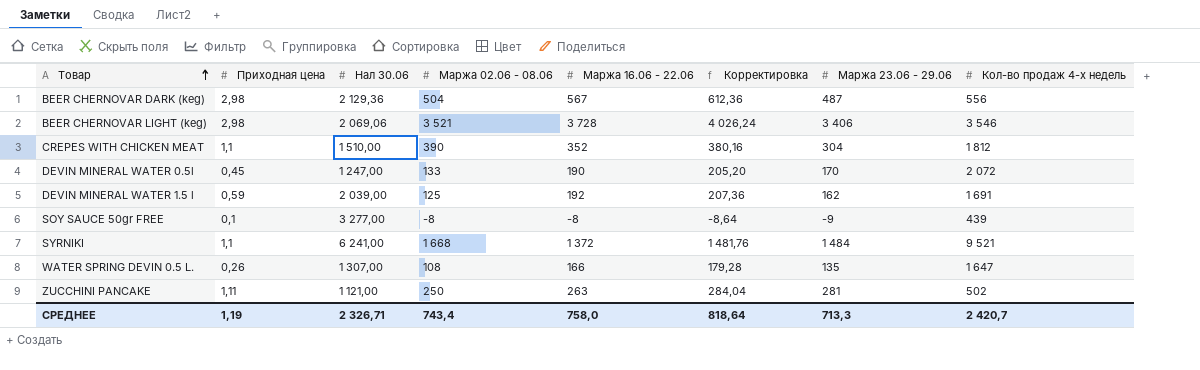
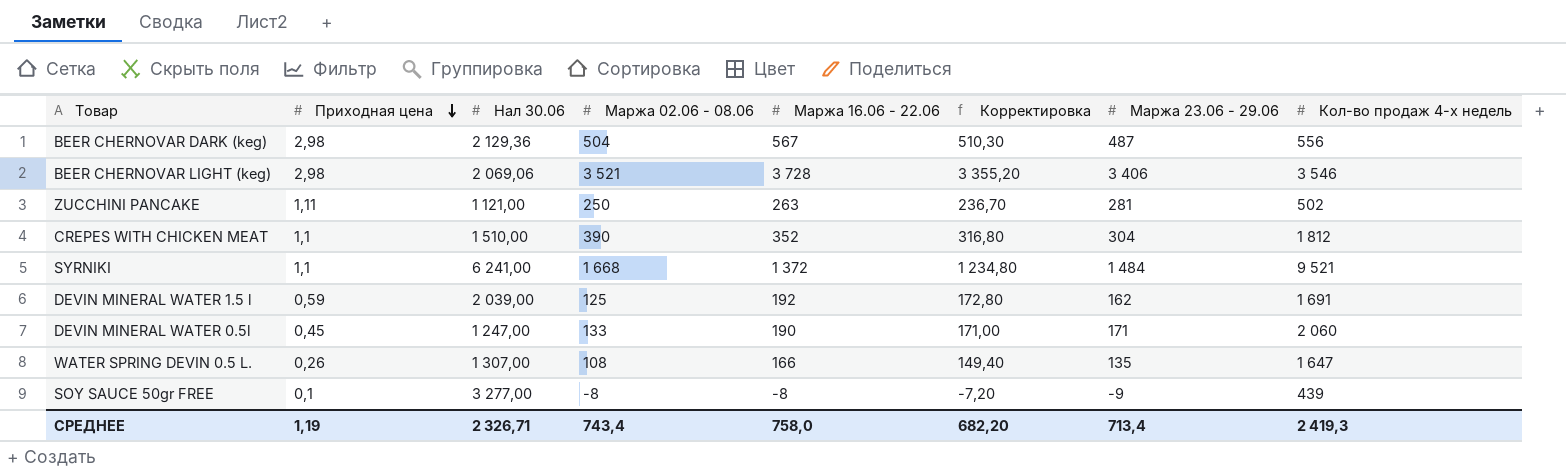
row order: Товар ascending -> Приходная цена descending
column Корректировка | formula: [Маржа 16.06 - 22.06] * 1,08 -> [Маржа 16.06 - 22.06] * 0,9
DEVIN MINERAL WATER 0.5l | Маржа 23.06 - 29.06: 170 -> 171
DEVIN MINERAL WATER 0.5l | Кол-во продаж 4-х недель: 2 072 -> 2 060
СРЕДНЕЕ | Корректировка: 818,64 -> 682,20
СРЕДНЕЕ | Маржа 23.06 - 29.06: 713,3 -> 713,4
СРЕДНЕЕ | Кол-во продаж 4-х недель: 2 420,7 -> 2 419,3

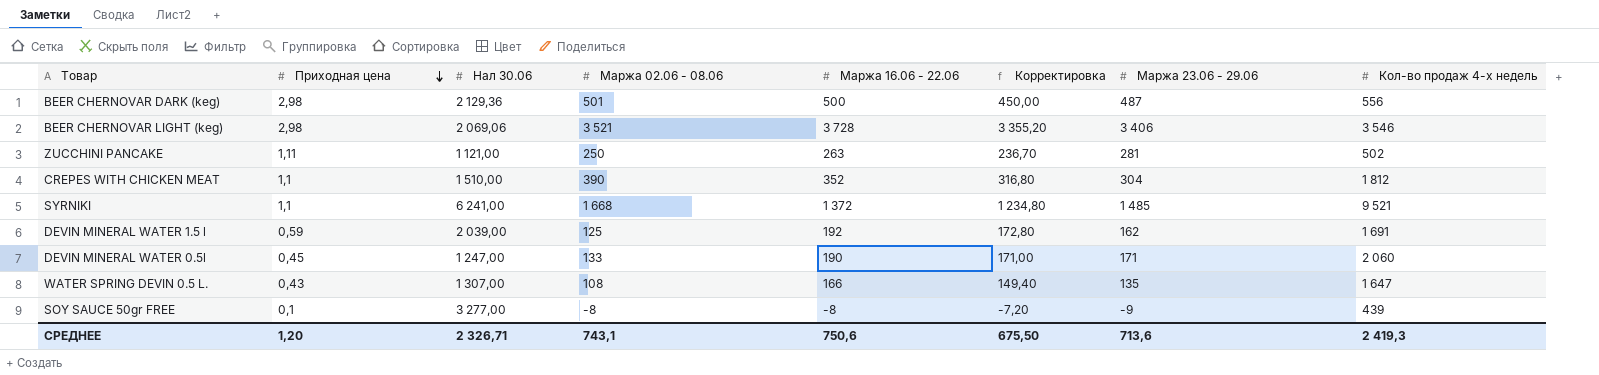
BEER CHERNOVAR DARK (keg) | Маржа 02.06 - 08.06: 504 -> 501
BEER CHERNOVAR DARK (keg) | Маржа 16.06 - 22.06: 567 -> 500
BEER CHERNOVAR DARK (keg) | Корректировка: 510,30 -> 450,00
SYRNIKI | Маржа 23.06 - 29.06: 1 484 -> 1 485
WATER SPRING DEVIN 0.5 L. | Приходная цена: 0,26 -> 0,43
СРЕДНЕЕ | Приходная цена: 1,19 -> 1,20
СРЕДНЕЕ | Маржа 02.06 - 08.06: 743,4 -> 743,1
СРЕДНЕЕ | Маржа 16.06 - 22.06: 758,0 -> 750,6
СРЕДНЕЕ | Корректировка: 682,20 -> 675,50
СРЕДНЕЕ | Маржа 23.06 - 29.06: 713,4 -> 713,6

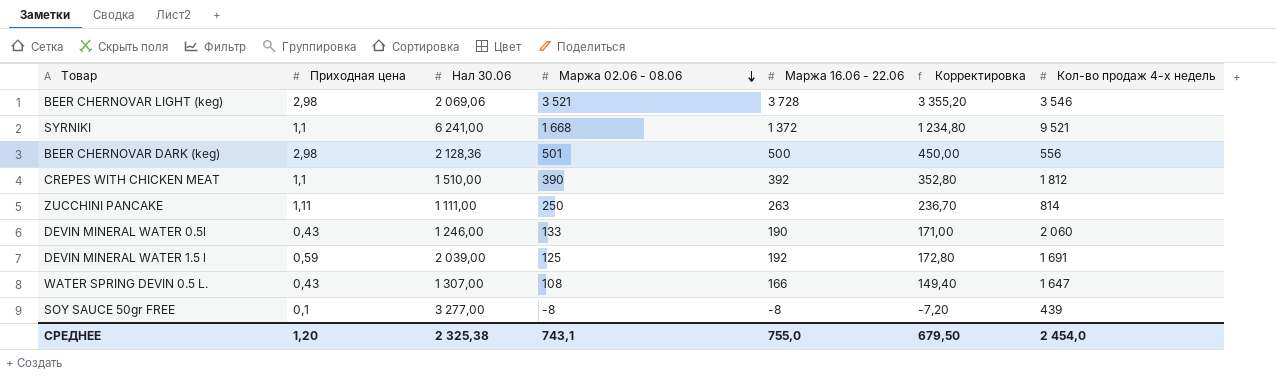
row order: Приходная цена descending -> Маржа 02.06 - 08.06 descending
column Маржа 23.06 - 29.06 | position: 7 -> none
BEER CHERNOVAR DARK (keg) | Нал 30.06: 2 129,36 -> 2 128,36
CREPES WITH CHICKEN MEAT | Маржа 16.06 - 22.06: 352 -> 392
CREPES WITH CHICKEN MEAT | Корректировка: 316,80 -> 352,80
ZUCCHINI PANCAKE | Нал 30.06: 1 121,00 -> 1 111,00
ZUCCHINI PANCAKE | Кол-во продаж 4-х недель: 502 -> 814
DEVIN MINERAL WATER 0.5l | Приходная цена: 0,45 -> 0,43
DEVIN MINERAL WATER 0.5l | Нал 30.06: 1 247,00 -> 1 246,00
СРЕДНЕЕ | Нал 30.06: 2 326,71 -> 2 325,38
СРЕДНЕЕ | Маржа 16.06 - 22.06: 750,6 -> 755,0
СРЕДНЕЕ | Корректировка: 675,50 -> 679,50
СРЕДНЕЕ | Кол-во продаж 4-х недель: 2 419,3 -> 2 454,0

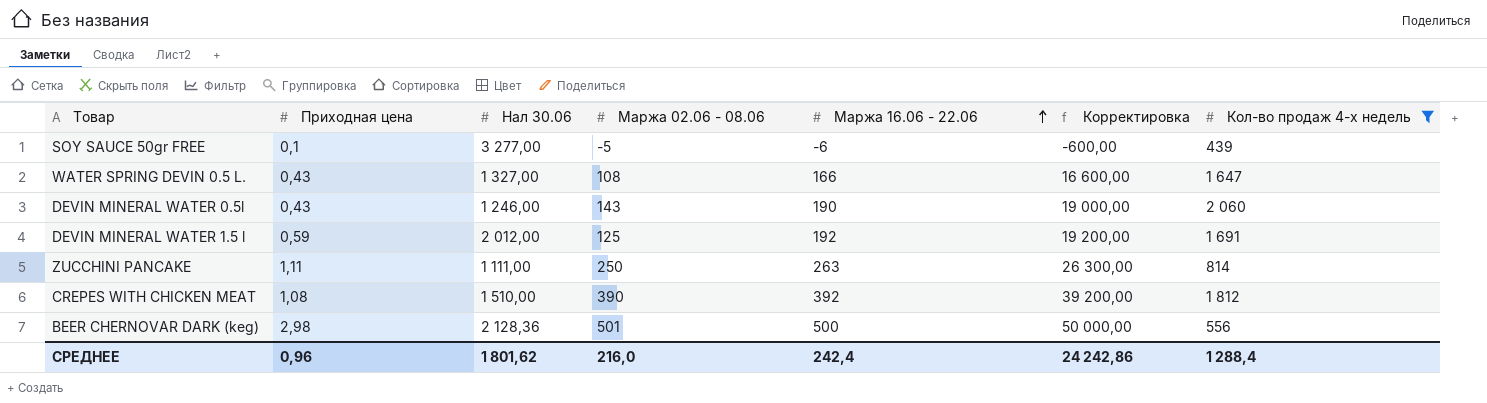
filter: none -> Кол-во продаж 4-х недель <= 2 060
row order: Маржа 02.06 - 08.06 descending -> Маржа 16.06 - 22.06 ascending
column Корректировка | formula: [Маржа 16.06 - 22.06] * 0,9 -> [Маржа 16.06 - 22.06] * 100
SOY SAUCE 50gr FREE | Маржа 02.06 - 08.06: -8 -> -5
SOY SAUCE 50gr FREE | Маржа 16.06 - 22.06: -8 -> -6
WATER SPRING DEVIN 0.5 L. | Нал 30.06: 1 307,00 -> 1 327,00
DEVIN MINERAL WATER 0.5l | Маржа 02.06 - 08.06: 133 -> 143
DEVIN MINERAL WATER 1.5 l | Нал 30.06: 2 039,00 -> 2 012,00
CREPES WITH CHICKEN MEAT | Приходная цена: 1,1 -> 1,08
СРЕДНЕЕ | Приходная цена: 1,20 -> 0,96
СРЕДНЕЕ | Нал 30.06: 2 325,38 -> 1 801,62
СРЕДНЕЕ | Маржа 02.06 - 08.06: 743,1 -> 216,0
СРЕДНЕЕ | Маржа 16.06 - 22.06: 755,0 -> 242,4
СРЕДНЕЕ | Корректировка: 679,50 -> 24 242,86
СРЕДНЕЕ | Кол-во продаж 4-х недель: 2 454,0 -> 1 288,4

